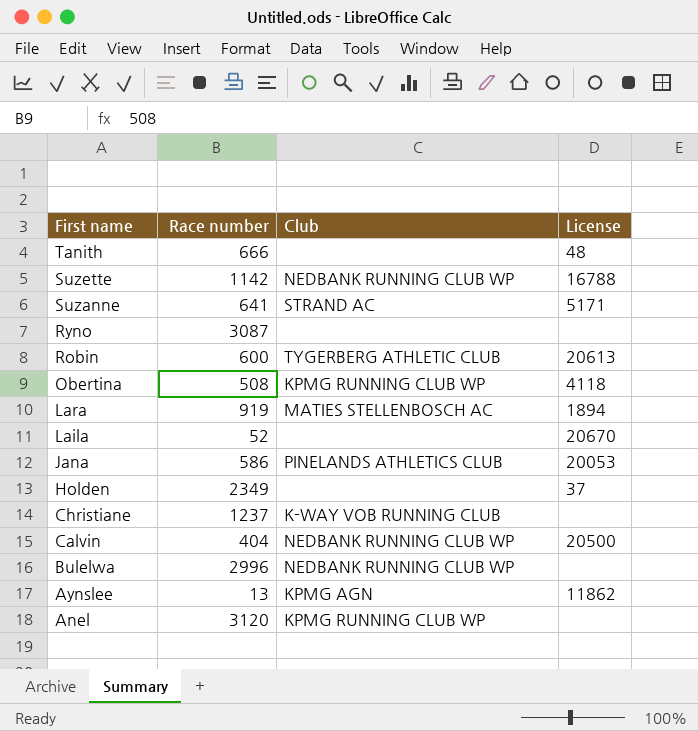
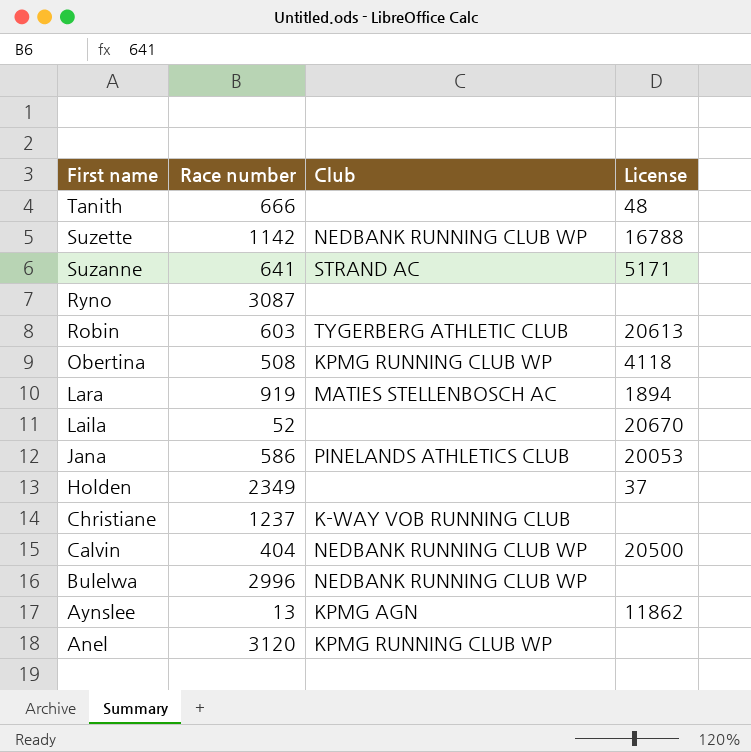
Robin | Race number: 600 -> 603

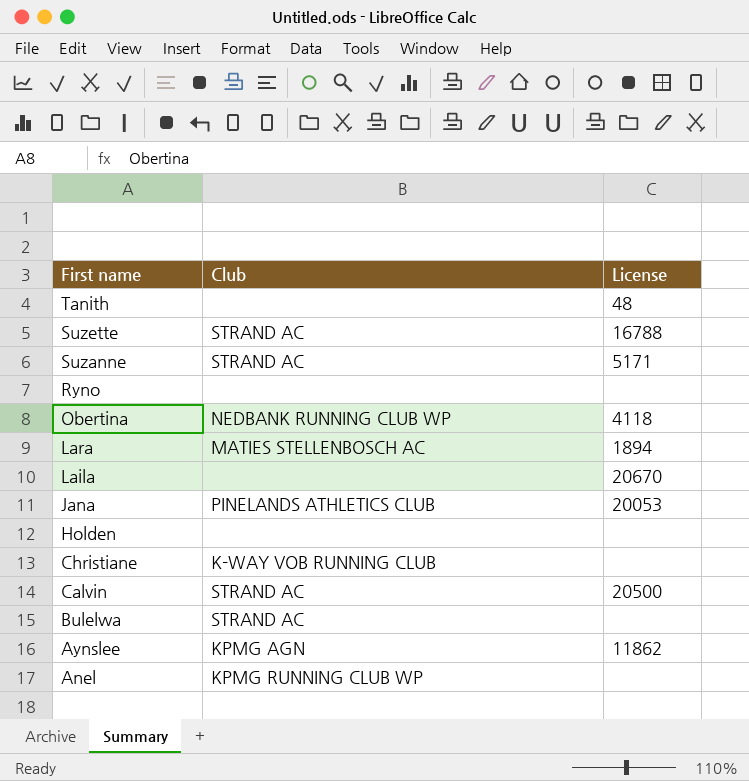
column Race number | position: 2 -> none
row Robin: 603 | TYGERBERG ATHLETIC CLUB | 20613 -> none
Suzette | Club: NEDBANK RUNNING CLUB WP -> STRAND AC
Obertina | Club: KPMG RUNNING CLUB WP -> NEDBANK RUNNING CLUB WP
Holden | License: 37 -> none
Calvin | Club: NEDBANK RUNNING CLUB WP -> STRAND AC
Bulelwa | Club: NEDBANK RUNNING CLUB WP -> STRAND AC

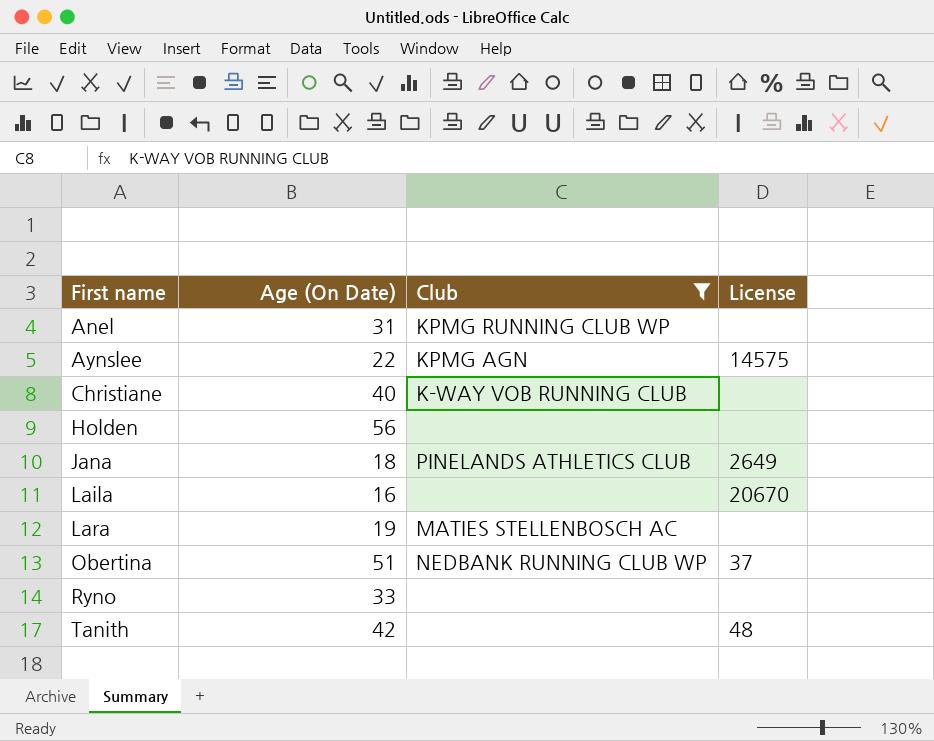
filter: none -> Club != STRAND AC
row order: First name descending -> First name ascending
column Age (On Date) | position: none -> 2
Aynslee | License: 11862 -> 14575
Jana | License: 20053 -> 2649
Lara | License: 1894 -> none
Obertina | License: 4118 -> 37

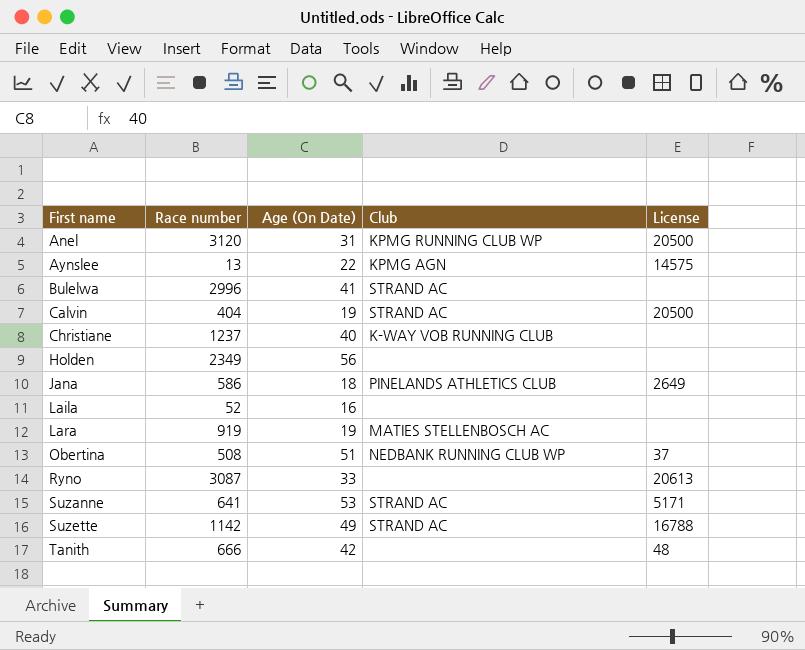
filter: Club != STRAND AC -> none
column Race number | position: none -> 2
Anel | License: none -> 20500
Laila | License: 20670 -> none
Ryno | License: none -> 20613

